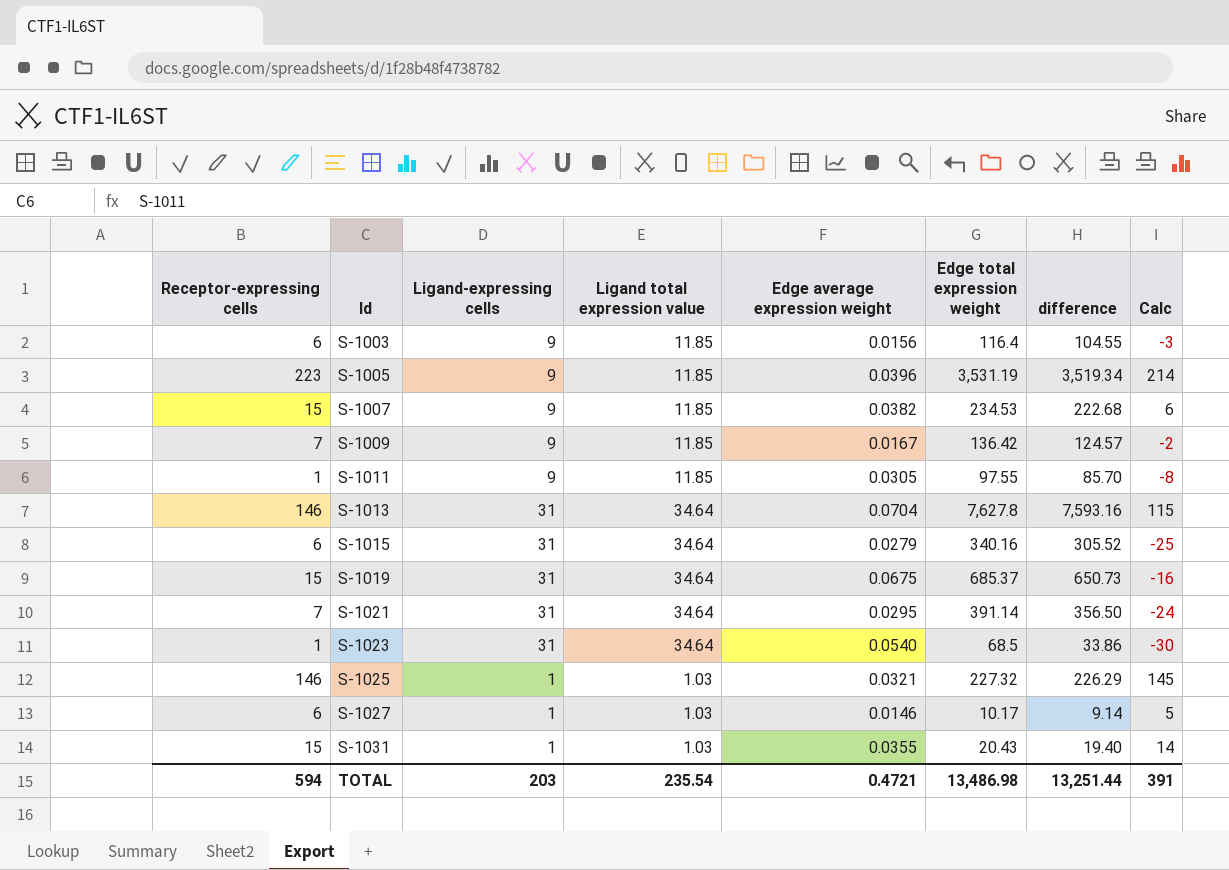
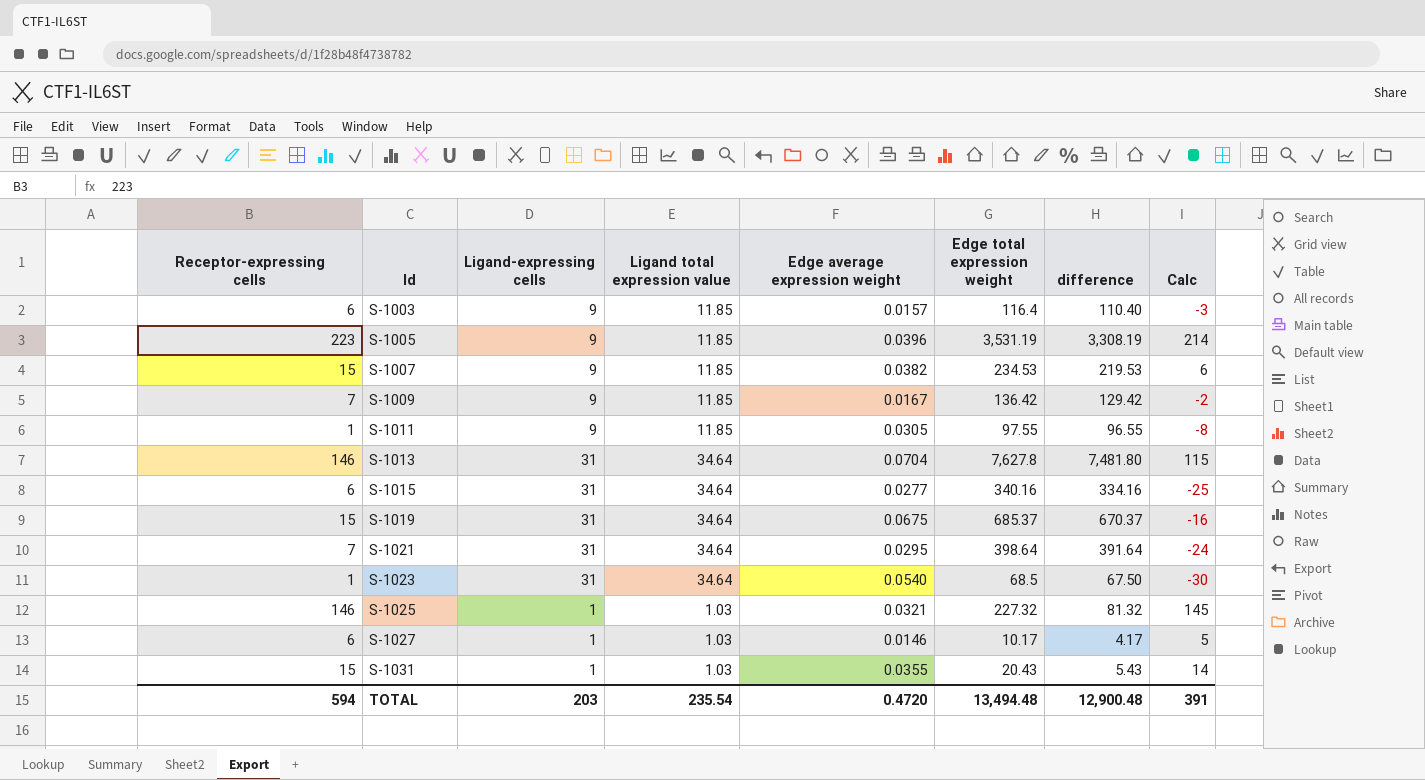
column difference | formula: [Edge total expression weight] - [Ligand total expression value] -> [Edge total expression weight] - [Receptor-expressing cells]
S-1003 | Edge average expression weight: 0.0156 -> 0.0157
S-1015 | Edge average expression weight: 0.0279 -> 0.0277
S-1021 | Edge total expression weight: 391.14 -> 398.64
TOTAL | Edge average expression weight: 0.4721 -> 0.4720
TOTAL | Edge total expression weight: 13,486.98 -> 13,494.48
TOTAL | difference: 13,251.44 -> 12,900.48

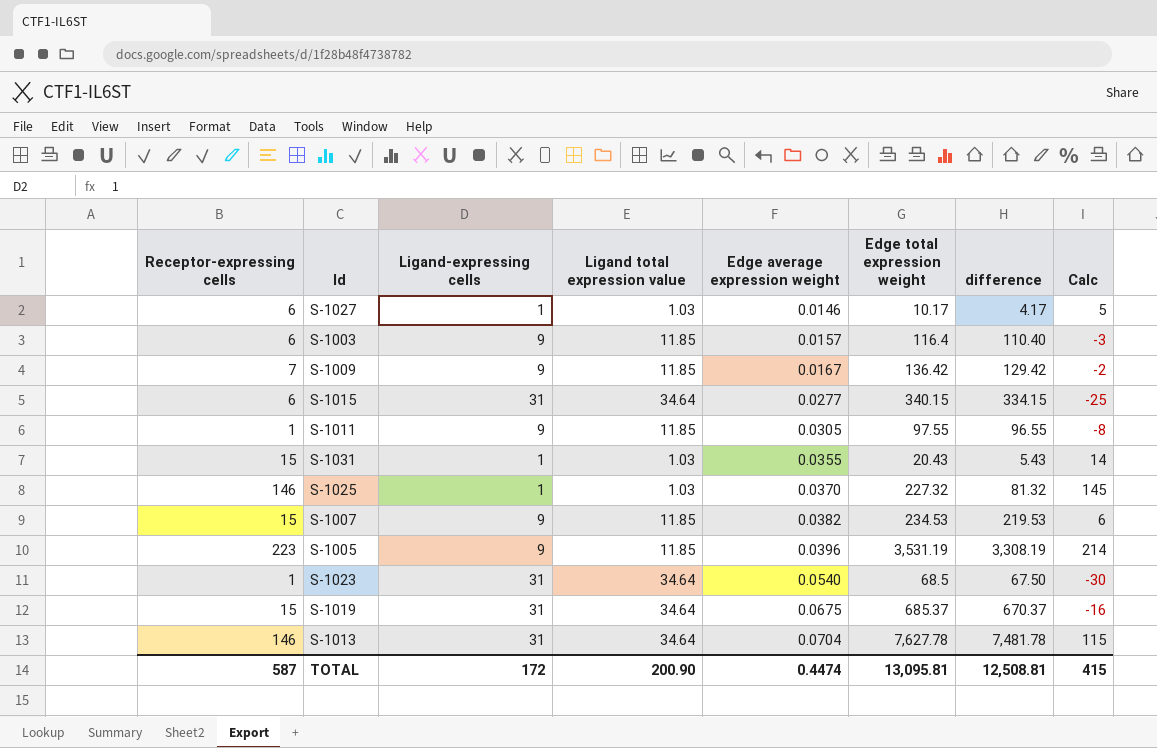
row order: Id ascending -> Edge average expression weight ascending
row S-1021: 7 | 31 | 34.64 | 0.0295 | 398.64 | 391.64 | -24 -> none
S-1015 | Edge total expression weight: 340.16 -> 340.15
S-1015 | difference: 334.16 -> 334.15
S-1025 | Edge average expression weight: 0.0321 -> 0.0370
S-1013 | Edge total expression weight: 7,627.8 -> 7,627.78
S-1013 | difference: 7,481.80 -> 7,481.78
TOTAL | Receptor-expressing cells: 594 -> 587
TOTAL | Ligand-expressing cells: 203 -> 172
TOTAL | Ligand total expression value: 235.54 -> 200.90
TOTAL | Edge average expression weight: 0.4720 -> 0.4474
TOTAL | Edge total expression weight: 13,494.48 -> 13,095.81
TOTAL | difference: 12,900.48 -> 12,508.81
TOTAL | Calc: 391 -> 415

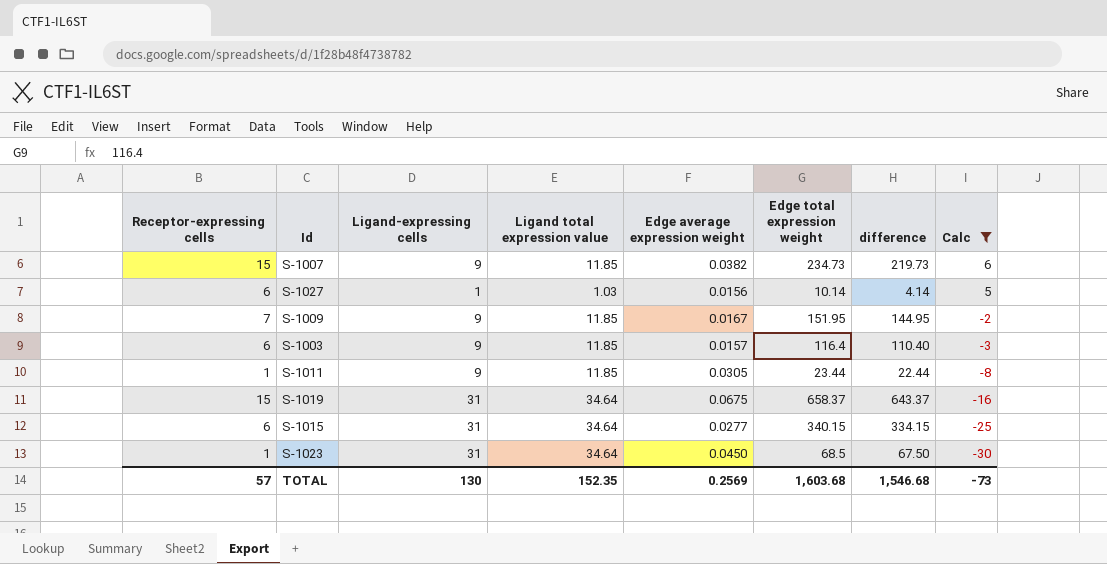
filter: none -> Calc <= 6
row order: Edge average expression weight ascending -> Calc descending
S-1007 | Edge total expression weight: 234.53 -> 234.73
S-1007 | difference: 219.53 -> 219.73
S-1027 | Edge average expression weight: 0.0146 -> 0.0156
S-1027 | Edge total expression weight: 10.17 -> 10.14
S-1027 | difference: 4.17 -> 4.14
S-1009 | Edge total expression weight: 136.42 -> 151.95
S-1009 | difference: 129.42 -> 144.95
S-1011 | Edge total expression weight: 97.55 -> 23.44
S-1011 | difference: 96.55 -> 22.44
S-1019 | Edge total expression weight: 685.37 -> 658.37
S-1019 | difference: 670.37 -> 643.37
S-1023 | Edge average expression weight: 0.0540 -> 0.0450
TOTAL | Receptor-expressing cells: 587 -> 57
TOTAL | Ligand-expressing cells: 172 -> 130
TOTAL | Ligand total expression value: 200.90 -> 152.35
TOTAL | Edge average expression weight: 0.4474 -> 0.2569
TOTAL | Edge total expression weight: 13,095.81 -> 1,603.68
TOTAL | difference: 12,508.81 -> 1,546.68
TOTAL | Calc: 415 -> -73

